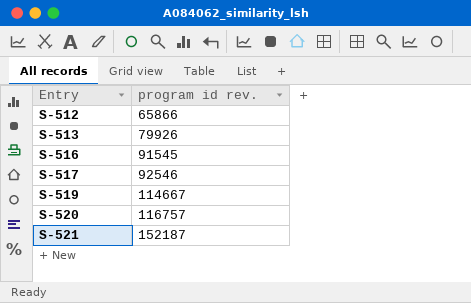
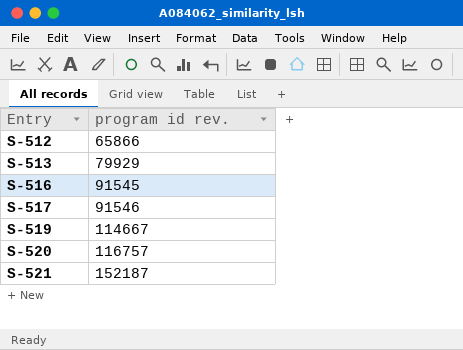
S-513 | program id rev.: 79926 -> 79929
S-517 | program id rev.: 92546 -> 91546

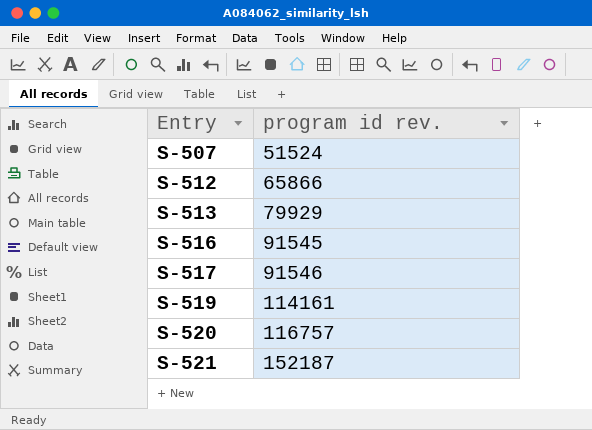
row S-507: none -> 51524
S-519 | program id rev.: 114667 -> 114161

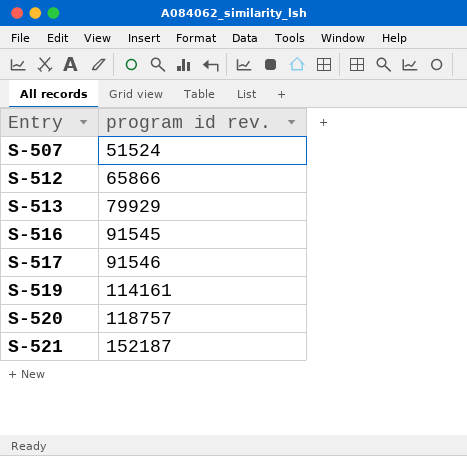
S-520 | program id rev.: 116757 -> 118757

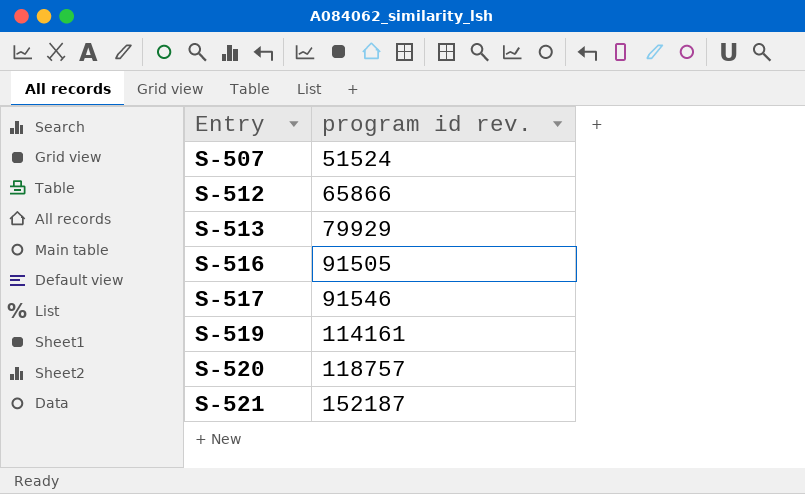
S-516 | program id rev.: 91545 -> 91505

